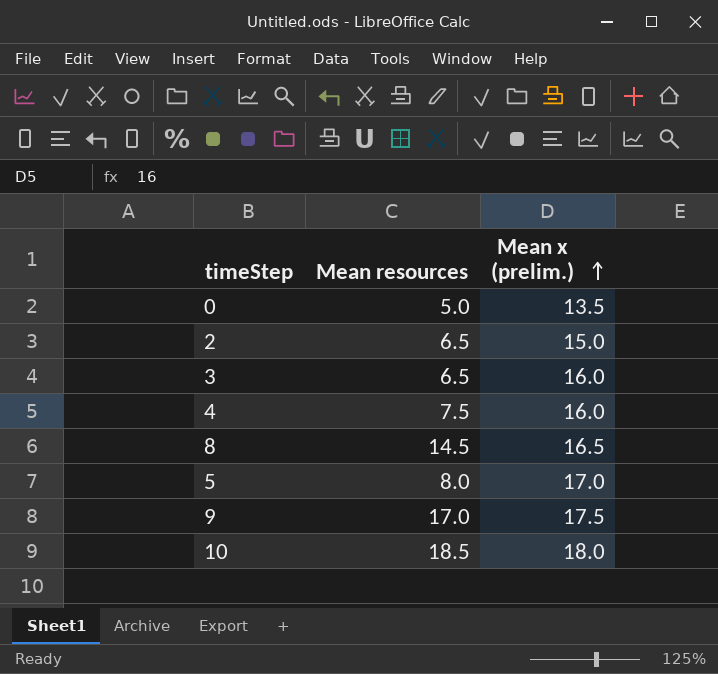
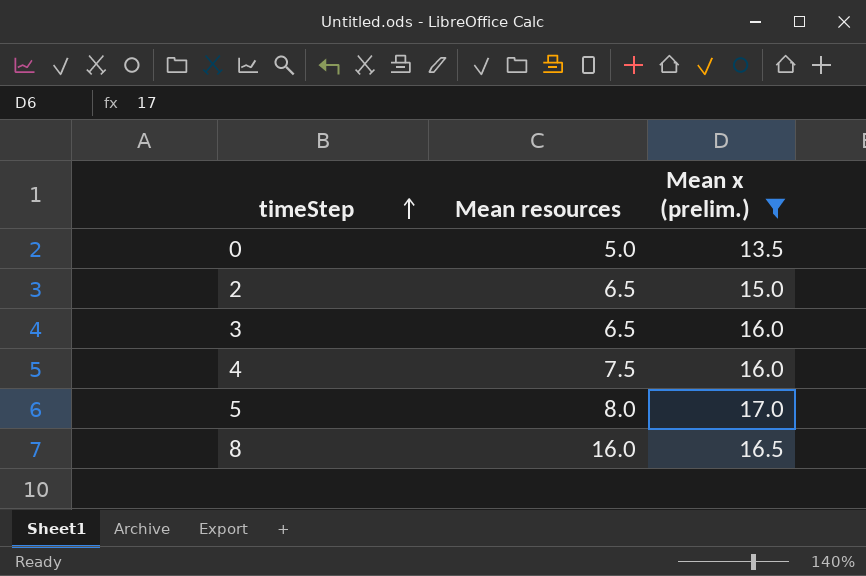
filter: none -> Mean x (prelim.) <= 17.0
row order: Mean x (prelim.) ascending -> timeStep ascending
8 | Mean resources: 14.5 -> 16.0

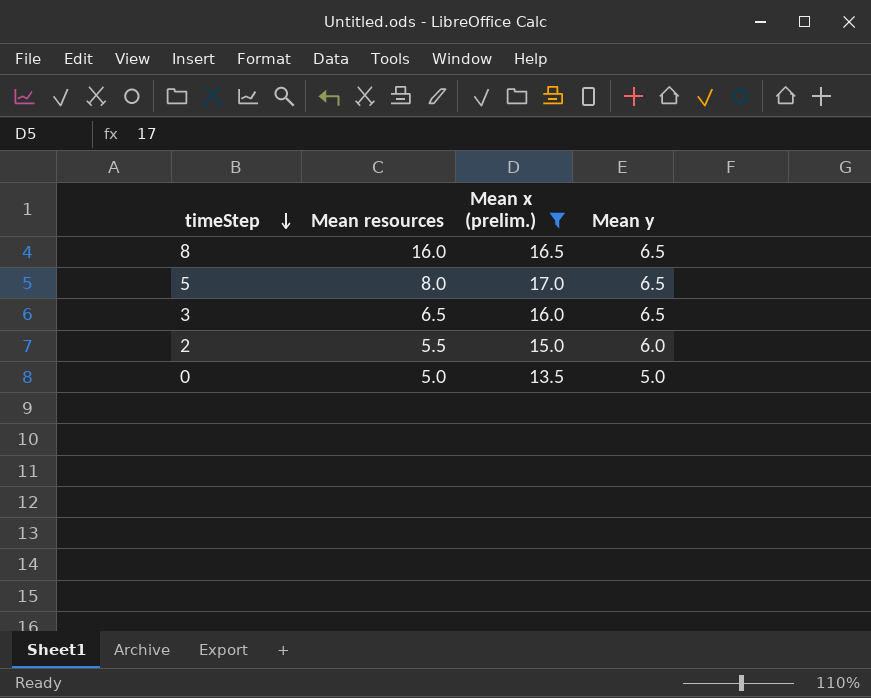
row order: timeStep ascending -> timeStep descending
column Mean y | position: none -> 4
row 4: 7.5 | 16.0 -> none
2 | Mean resources: 6.5 -> 5.5

